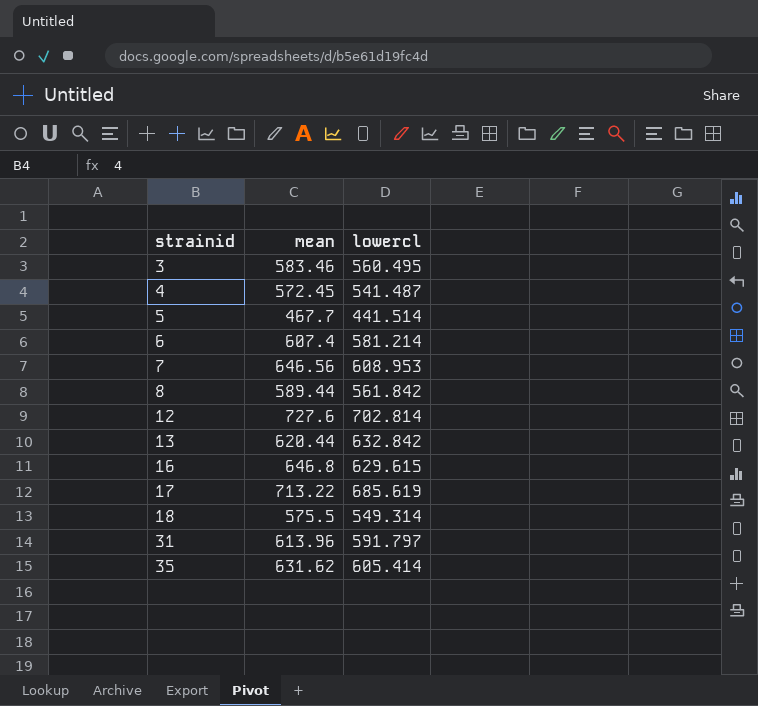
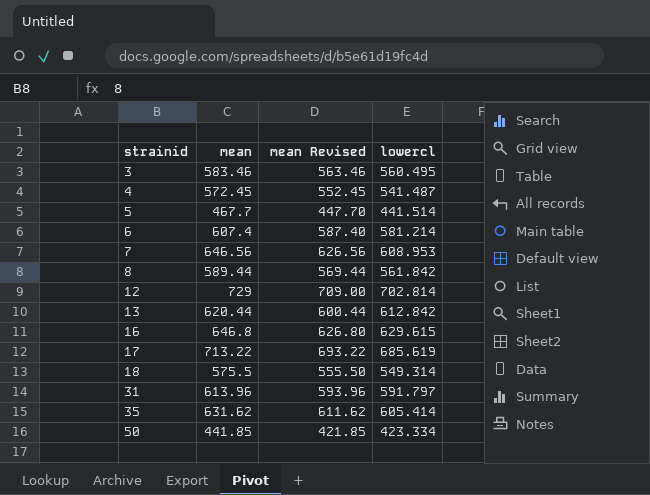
column mean Revised | formula: none -> [mean] - 20
12 | mean: 727.6 -> 729
13 | lowercl: 632.842 -> 612.842
row 50: none -> 441.85 | 421.85 | 423.334

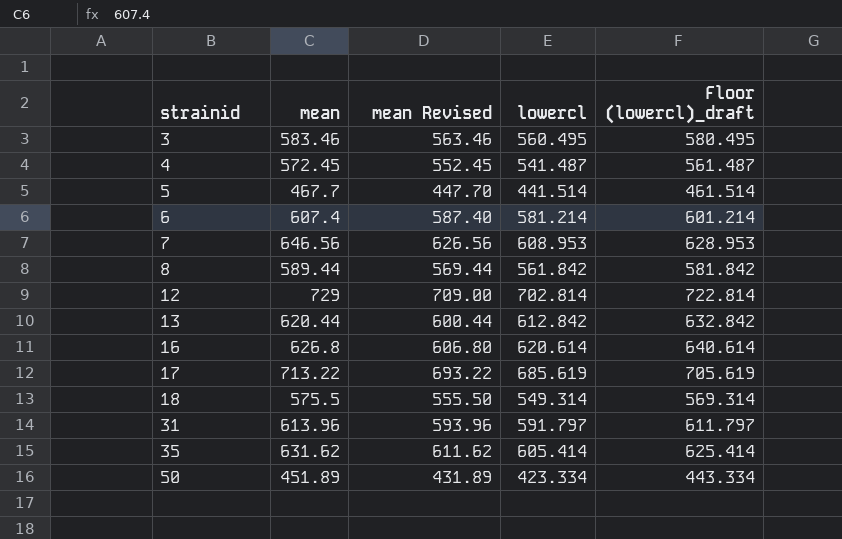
column Floor (lowercl)_draft | formula: none -> [lowercl] + 20
16 | mean: 646.8 -> 626.8
16 | mean Revised: 626.80 -> 606.80
16 | lowercl: 629.615 -> 620.614
50 | mean: 441.85 -> 451.89
50 | mean Revised: 421.85 -> 431.89

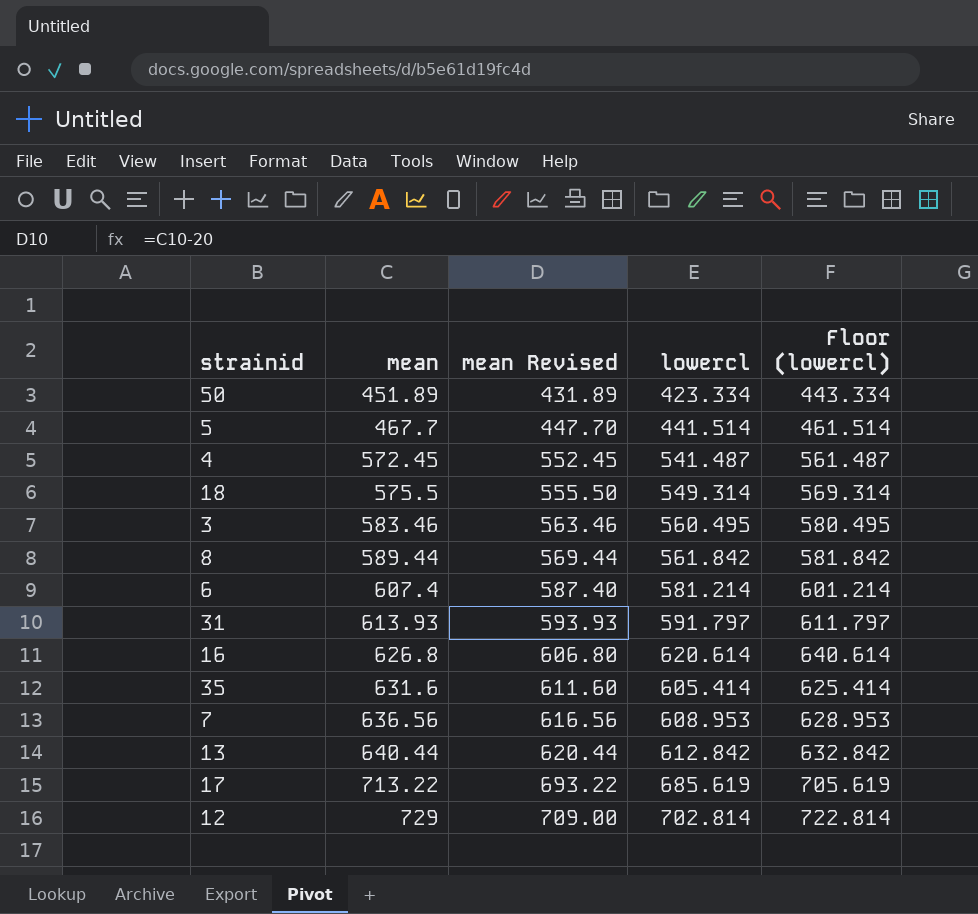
row order: strainid ascending -> mean ascending
column name: Floor (lowercl)_draft -> Floor (lowercl)
31 | mean: 613.96 -> 613.93
31 | mean Revised: 593.96 -> 593.93
35 | mean: 631.62 -> 631.6
35 | mean Revised: 611.62 -> 611.60
7 | mean: 646.56 -> 636.56
7 | mean Revised: 626.56 -> 616.56
13 | mean: 620.44 -> 640.44
13 | mean Revised: 600.44 -> 620.44

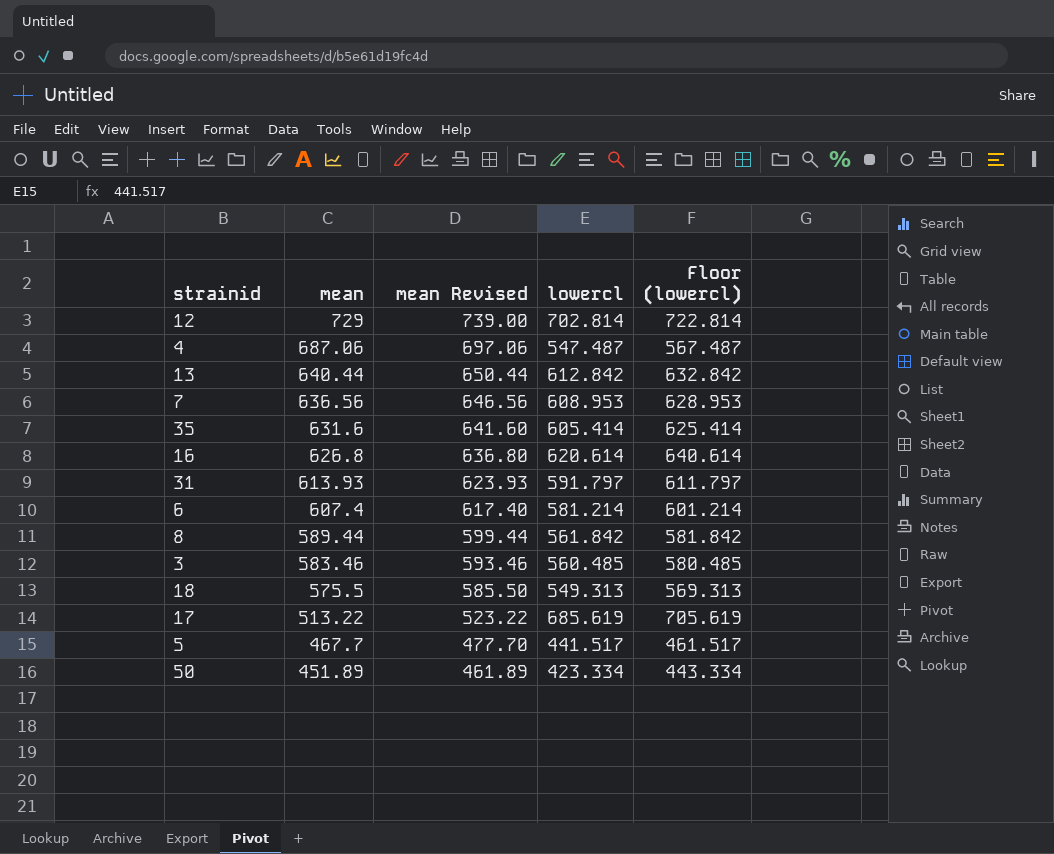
row order: mean ascending -> mean descending
column mean Revised | formula: [mean] - 20 -> [mean] + 10
4 | mean: 572.45 -> 687.06
4 | lowercl: 541.487 -> 547.487
4 | Floor (lowercl): 561.487 -> 567.487
3 | lowercl: 560.495 -> 560.485
3 | Floor (lowercl): 580.495 -> 580.485
18 | lowercl: 549.314 -> 549.313
18 | Floor (lowercl): 569.314 -> 569.313
17 | mean: 713.22 -> 513.22
5 | lowercl: 441.514 -> 441.517
5 | Floor (lowercl): 461.514 -> 461.517

